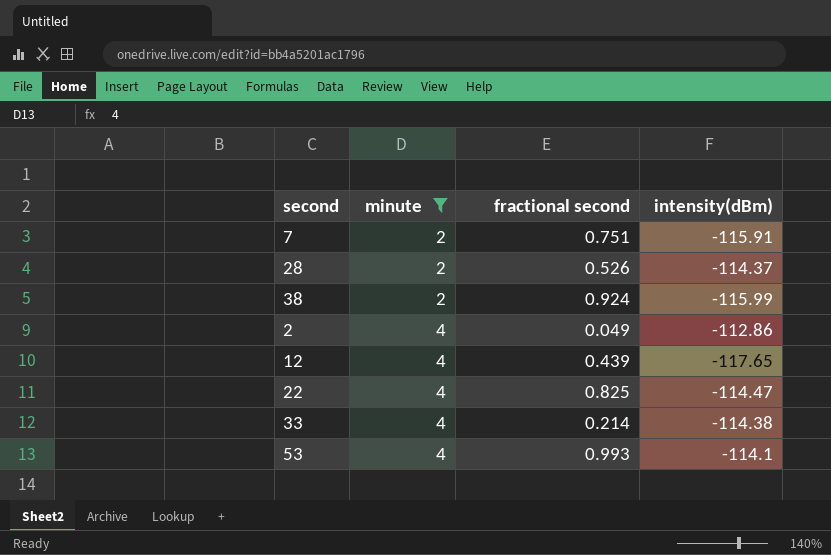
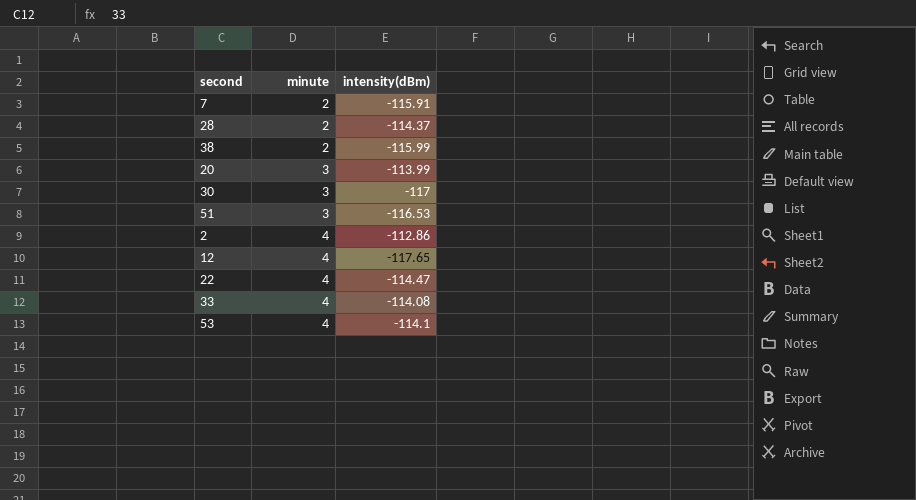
filter: minute != 3 -> none
column fractional second | position: 3 -> none
33 | intensity(dBm): -114.38 -> -114.08

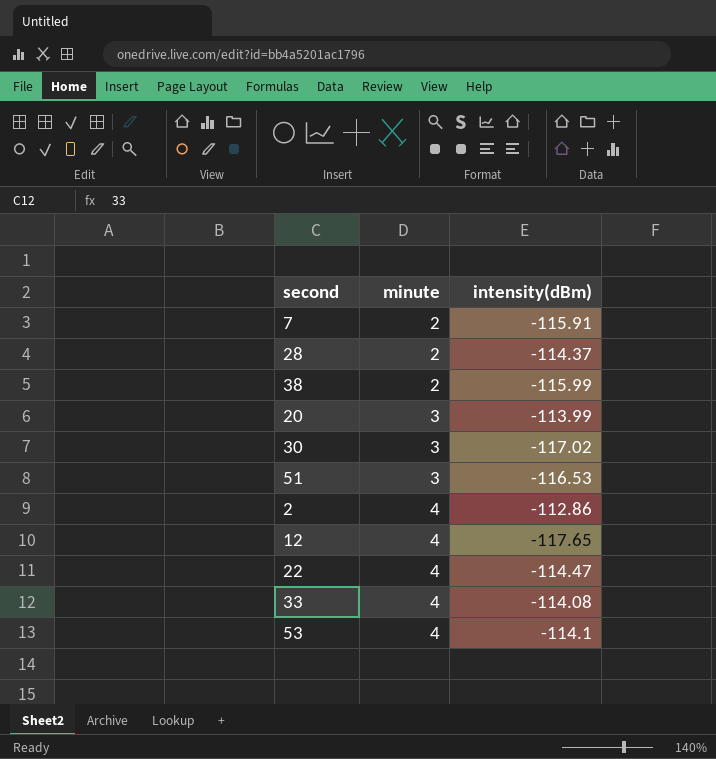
30 | intensity(dBm): -117 -> -117.02

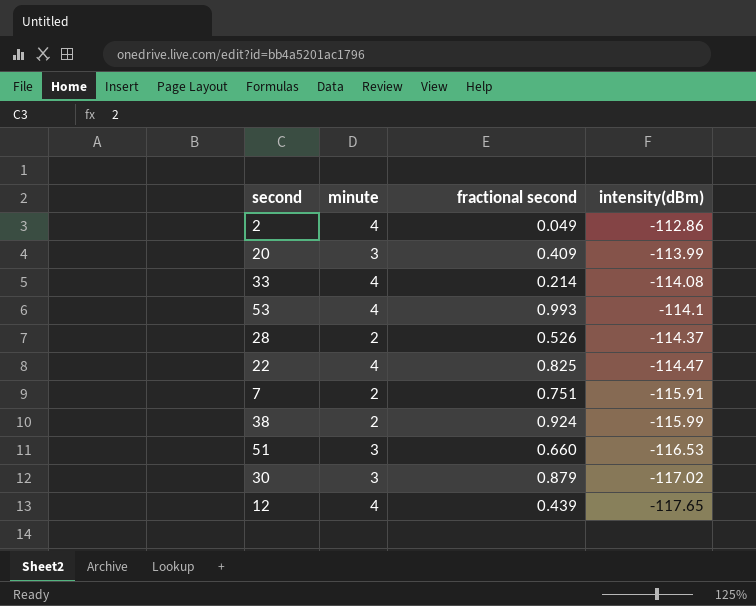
row order: minute ascending -> intensity(dBm) descending
column fractional second | position: none -> 3

